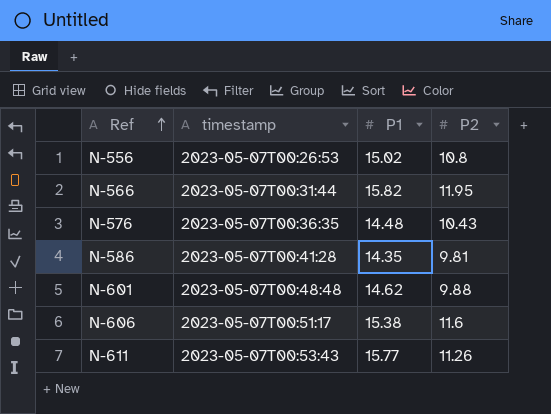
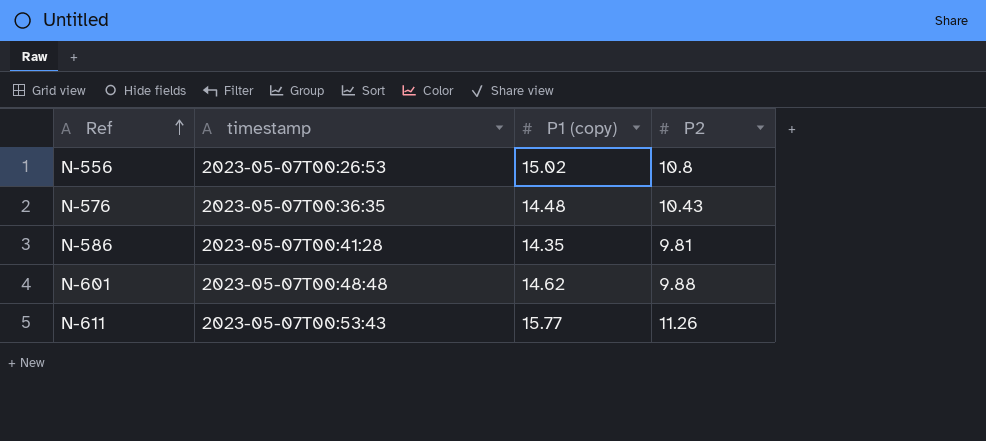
column name: P1 -> P1 (copy)
row N-566: 2023-05-07T00:31:44 | 15.82 | 11.95 -> none
row N-606: 2023-05-07T00:51:17 | 15.38 | 11.6 -> none

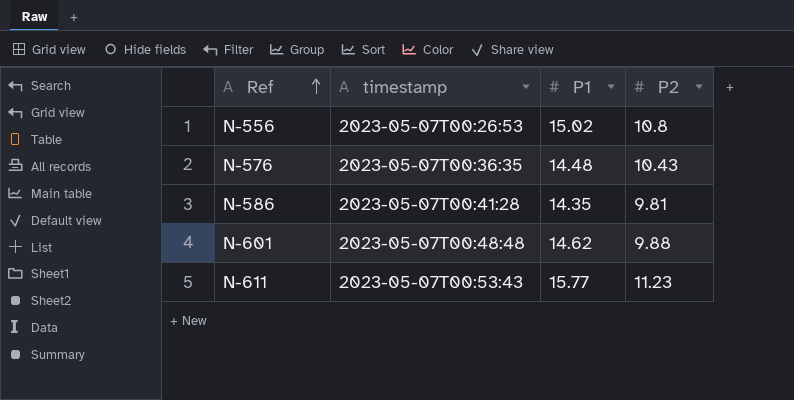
column name: P1 (copy) -> P1
N-611 | P2: 11.26 -> 11.23

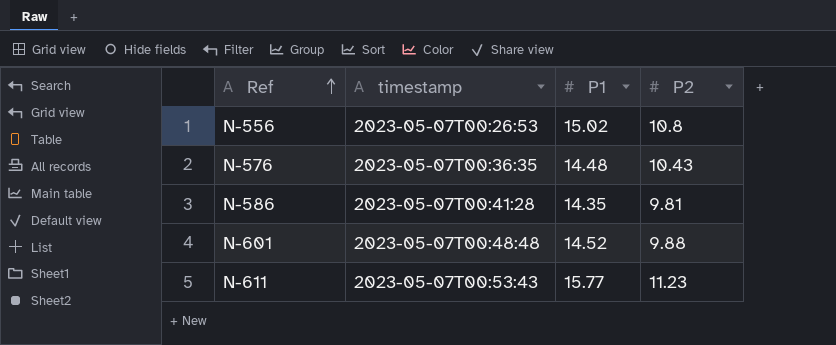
N-601 | P1: 14.62 -> 14.52

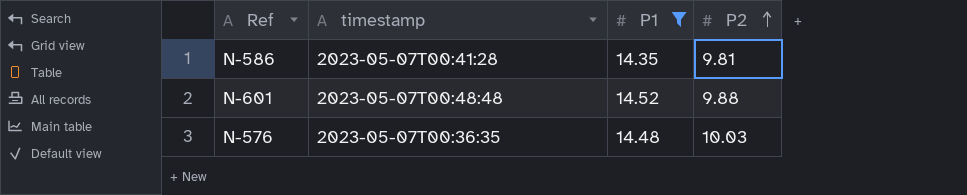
filter: none -> P1 <= 14.52
row order: Ref ascending -> P2 ascending
N-576 | P2: 10.43 -> 10.03

